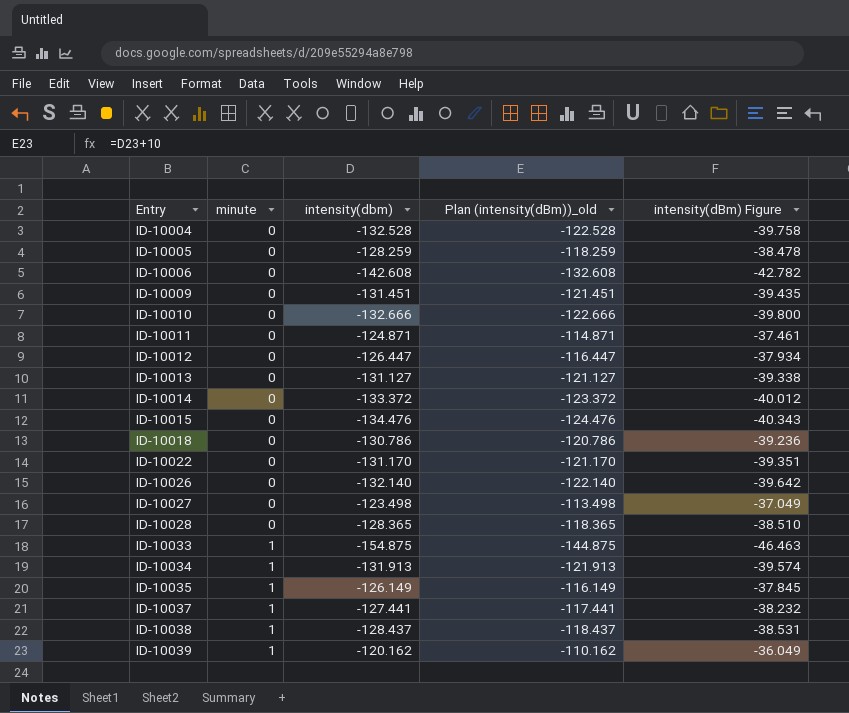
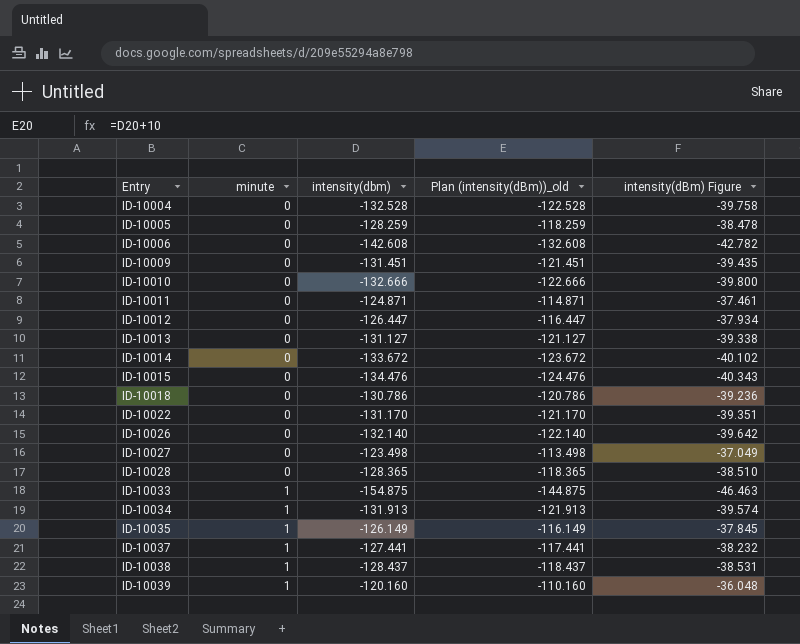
ID-10014 | intensity(dbm): -133.372 -> -133.672
ID-10014 | Plan (intensity(dBm))_old: -123.372 -> -123.672
ID-10014 | intensity(dBm) Figure: -40.012 -> -40.102
ID-10039 | intensity(dbm): -120.162 -> -120.160
ID-10039 | Plan (intensity(dBm))_old: -110.162 -> -110.160
ID-10039 | intensity(dBm) Figure: -36.049 -> -36.048

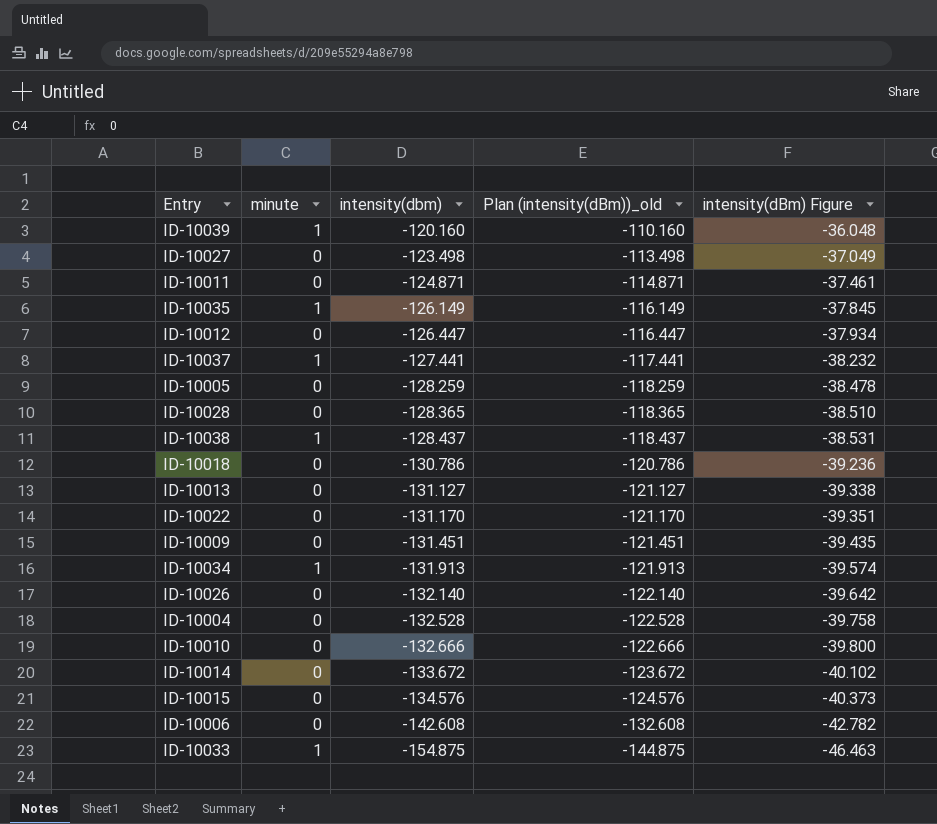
row order: Entry ascending -> intensity(dbm) descending
ID-10015 | intensity(dbm): -134.476 -> -134.576
ID-10015 | Plan (intensity(dBm))_old: -124.476 -> -124.576
ID-10015 | intensity(dBm) Figure: -40.343 -> -40.373

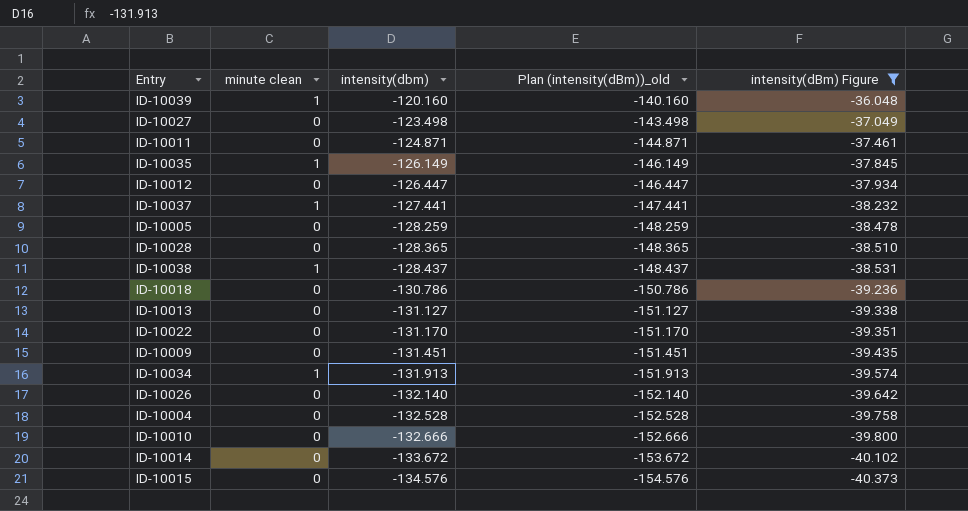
filter: none -> intensity(dBm) Figure >= -40.373
column name: minute -> minute clean
column Plan (intensity(dBm))_old | formula: [intensity(dbm)] + 10 -> [intensity(dbm)] - 20

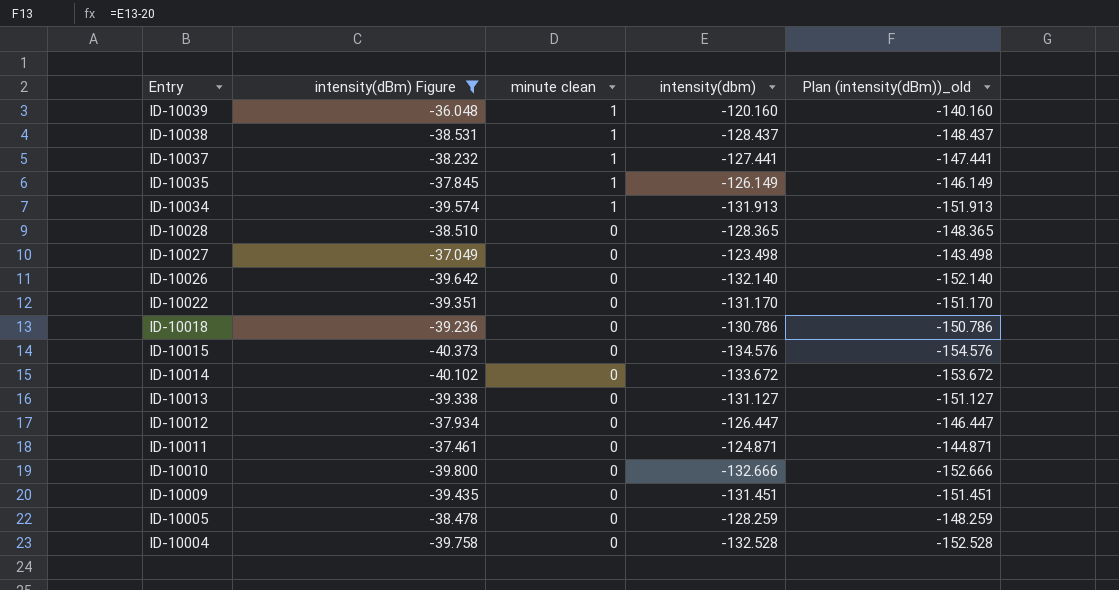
row order: intensity(dbm) descending -> Entry descending
column intensity(dBm) Figure | position: 5 -> 2

